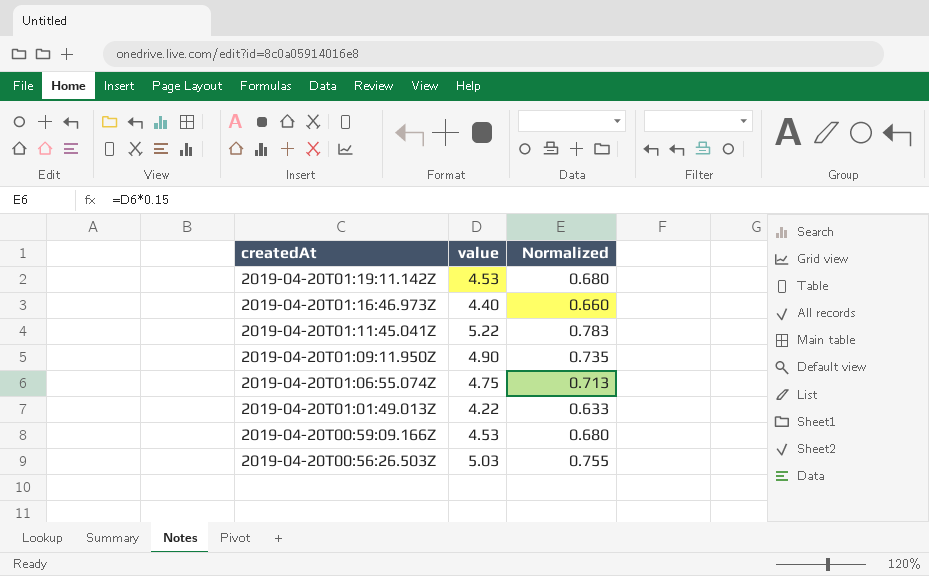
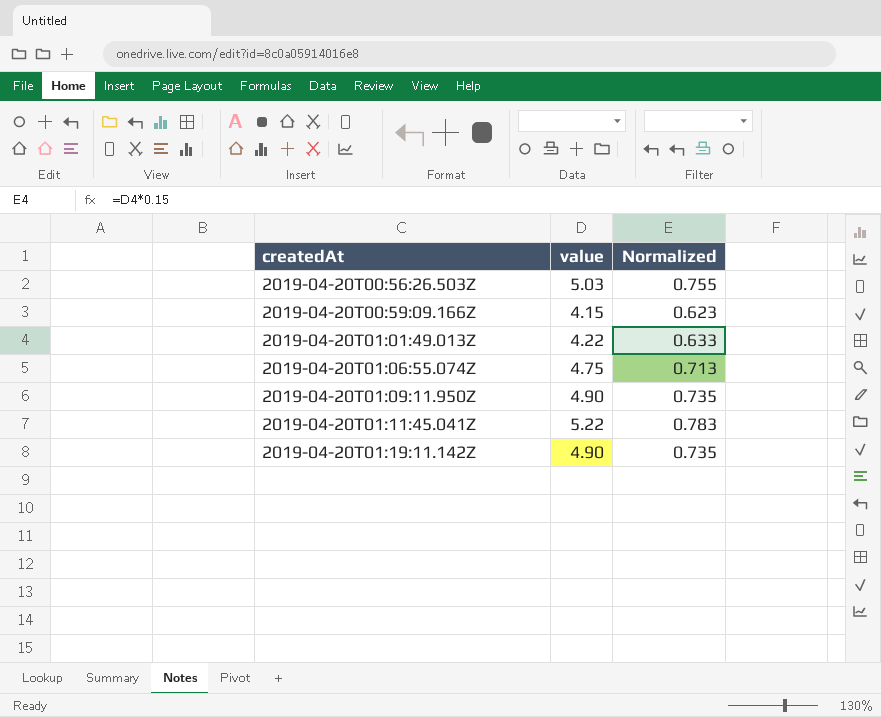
row order: createdAt descending -> createdAt ascending
row 2019-04-20T01:16:46.973Z: 4.40 | 0.660 -> none
2019-04-20T00:59:09.166Z | value: 4.53 -> 4.15
2019-04-20T00:59:09.166Z | Normalized: 0.680 -> 0.623
2019-04-20T01:19:11.142Z | value: 4.53 -> 4.90
2019-04-20T01:19:11.142Z | Normalized: 0.680 -> 0.735

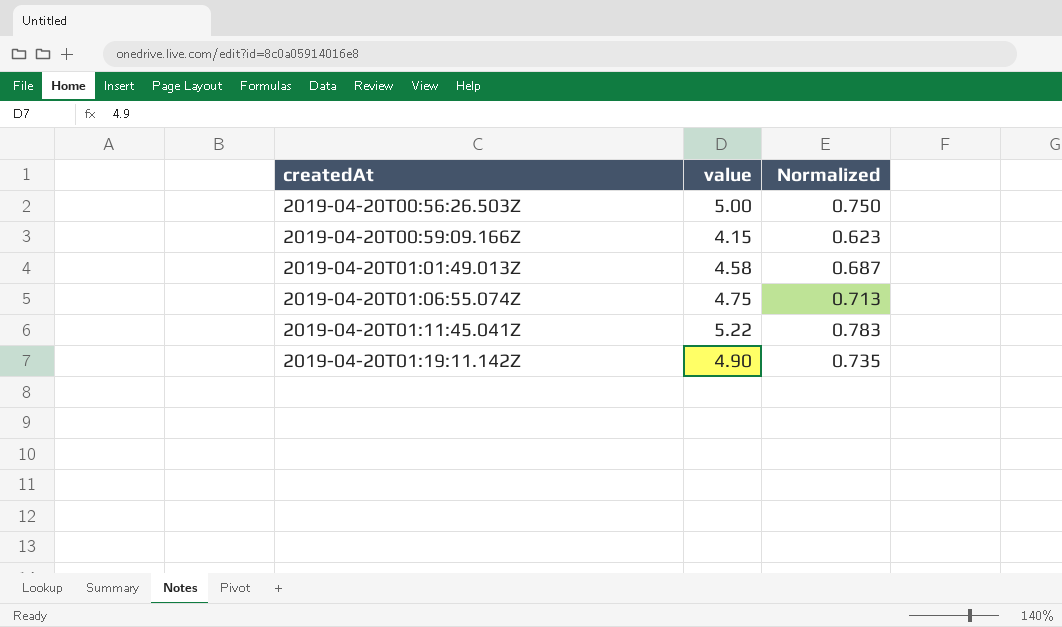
row 2019-04-20T01:09:11.950Z: 4.90 | 0.735 -> none
2019-04-20T00:56:26.503Z | value: 5.03 -> 5.00
2019-04-20T00:56:26.503Z | Normalized: 0.755 -> 0.750
2019-04-20T01:01:49.013Z | value: 4.22 -> 4.58
2019-04-20T01:01:49.013Z | Normalized: 0.633 -> 0.687

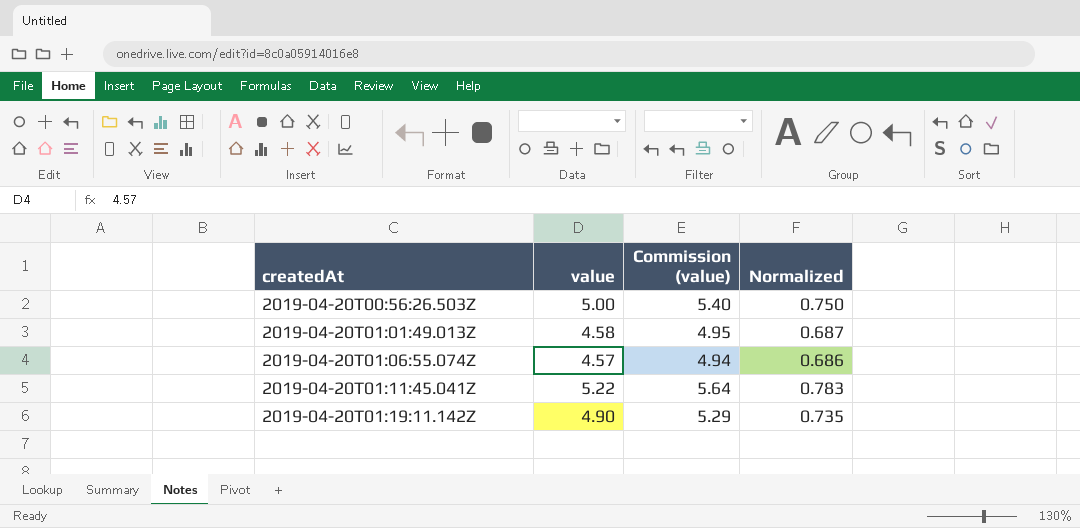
column Commission (value) | formula: none -> [value] * 1.08
row 2019-04-20T00:59:09.166Z: 4.15 | 0.623 -> none
2019-04-20T01:06:55.074Z | value: 4.75 -> 4.57
2019-04-20T01:06:55.074Z | Normalized: 0.713 -> 0.686

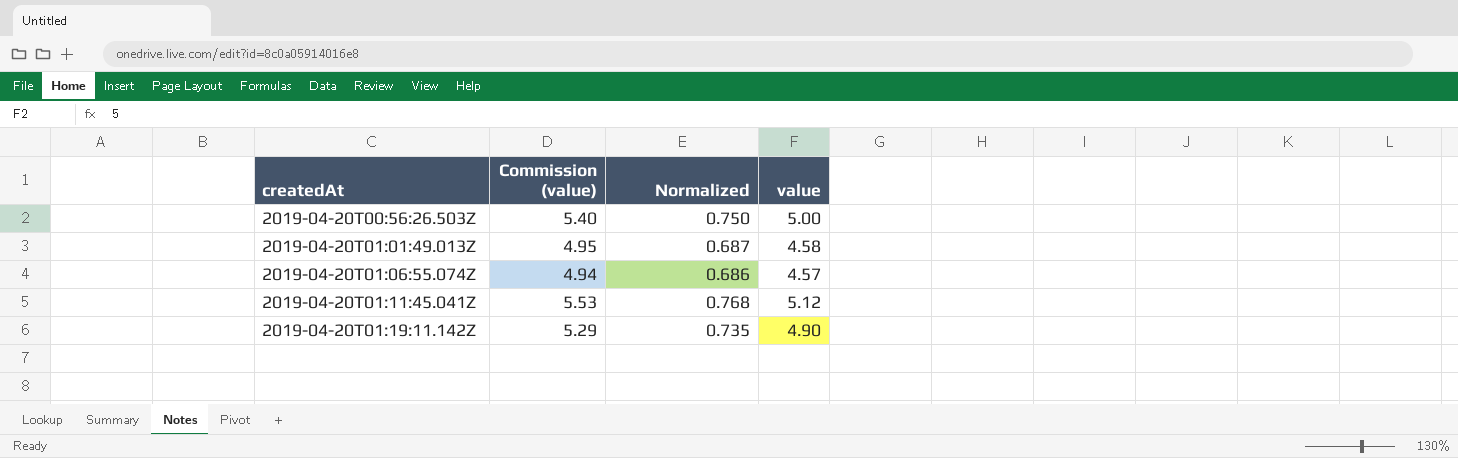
column value | position: 2 -> 4
2019-04-20T01:11:45.041Z | Commission (value): 5.64 -> 5.53
2019-04-20T01:11:45.041Z | Normalized: 0.783 -> 0.768
2019-04-20T01:11:45.041Z | value: 5.22 -> 5.12

